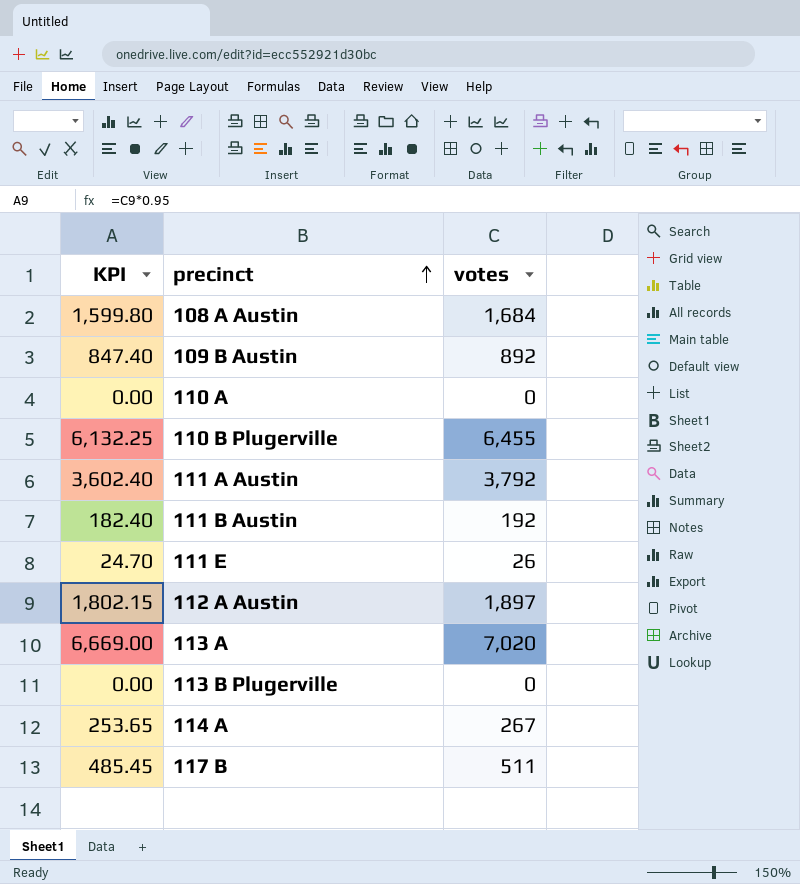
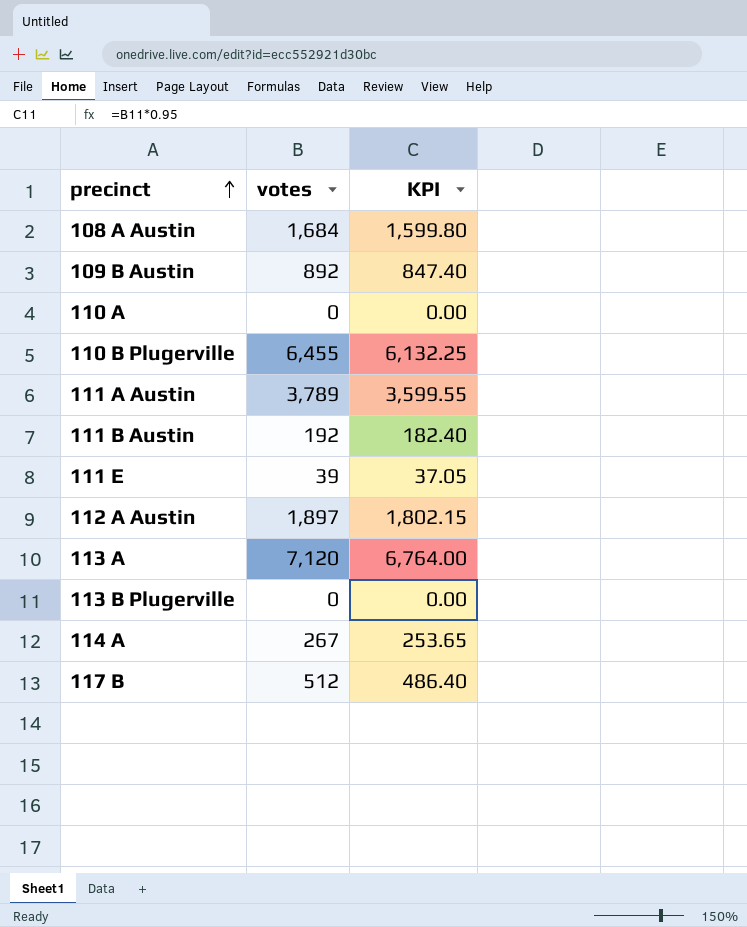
column KPI | position: 1 -> 3
111 A Austin | votes: 3,792 -> 3,789
111 A Austin | KPI: 3,602.40 -> 3,599.55
111 E | votes: 26 -> 39
111 E | KPI: 24.70 -> 37.05
113 A | votes: 7,020 -> 7,120
113 A | KPI: 6,669.00 -> 6,764.00
117 B | votes: 511 -> 512
117 B | KPI: 485.45 -> 486.40

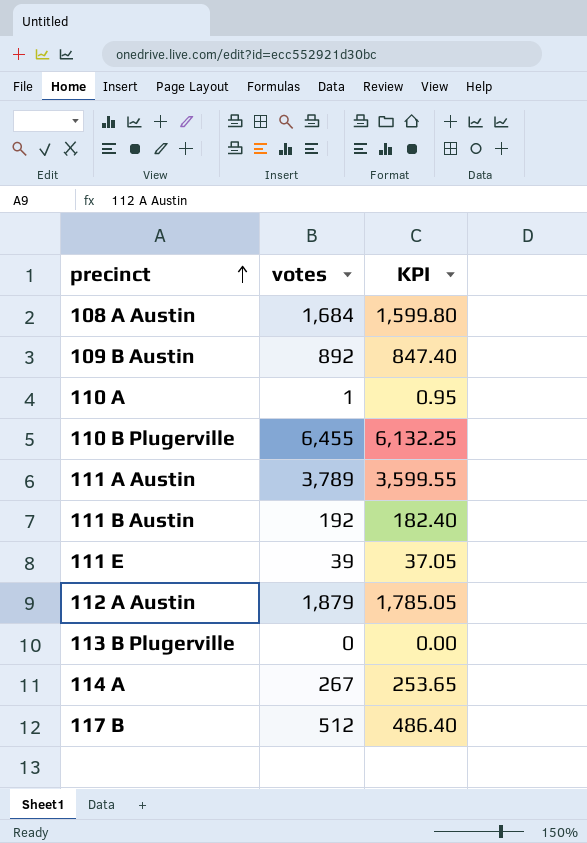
row 113 A: 7,120 | 6,764.00 -> none
110 A | votes: 0 -> 1
110 A | KPI: 0.00 -> 0.95
112 A Austin | votes: 1,897 -> 1,879
112 A Austin | KPI: 1,802.15 -> 1,785.05

